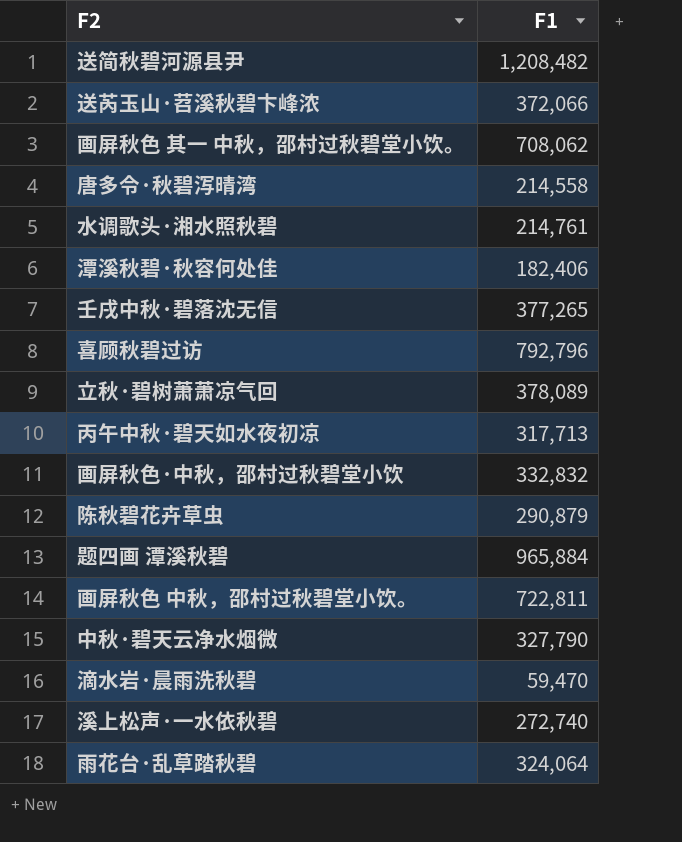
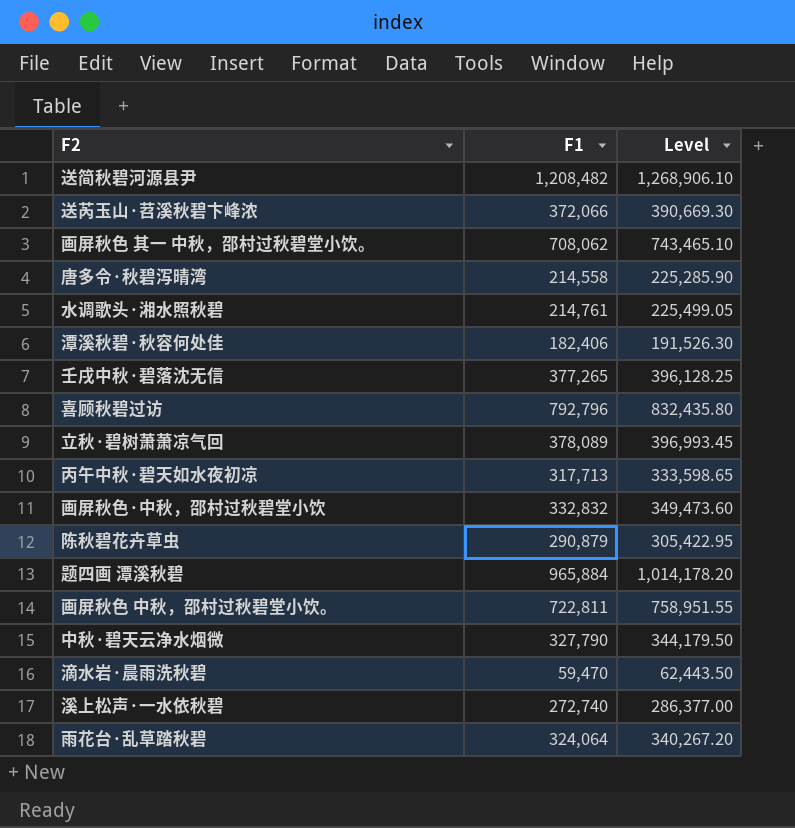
column Level | formula: none -> [F1] * 1.05

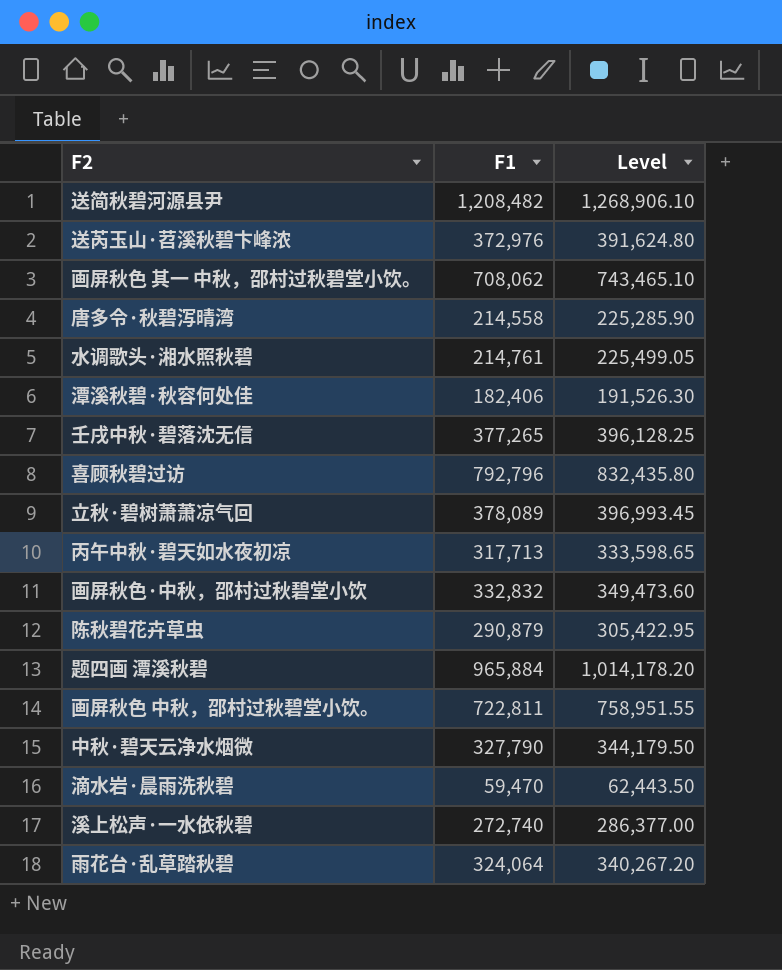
送芮玉山·苕溪秋碧卞峰浓 | F1: 372,066 -> 372,976
送芮玉山·苕溪秋碧卞峰浓 | Level: 390,669.30 -> 391,624.80

